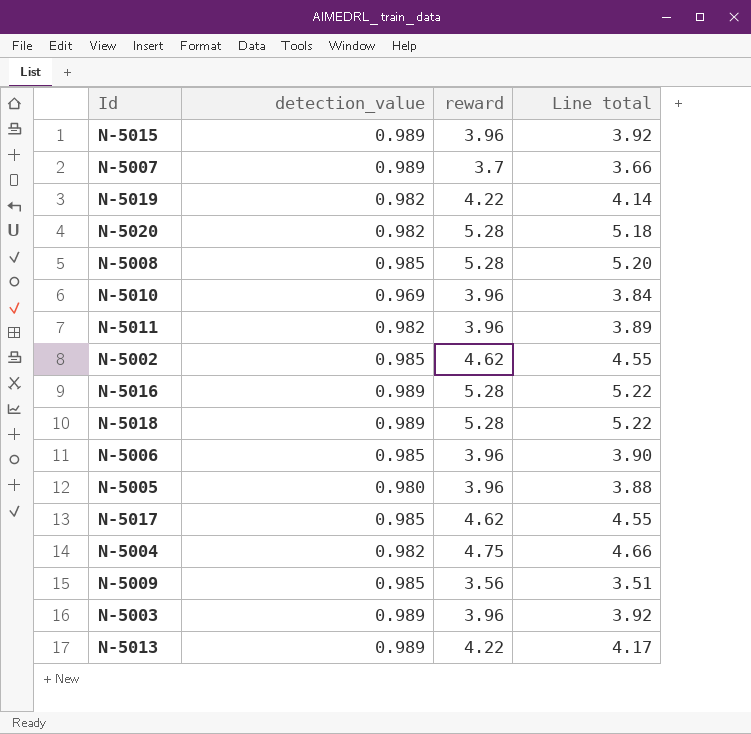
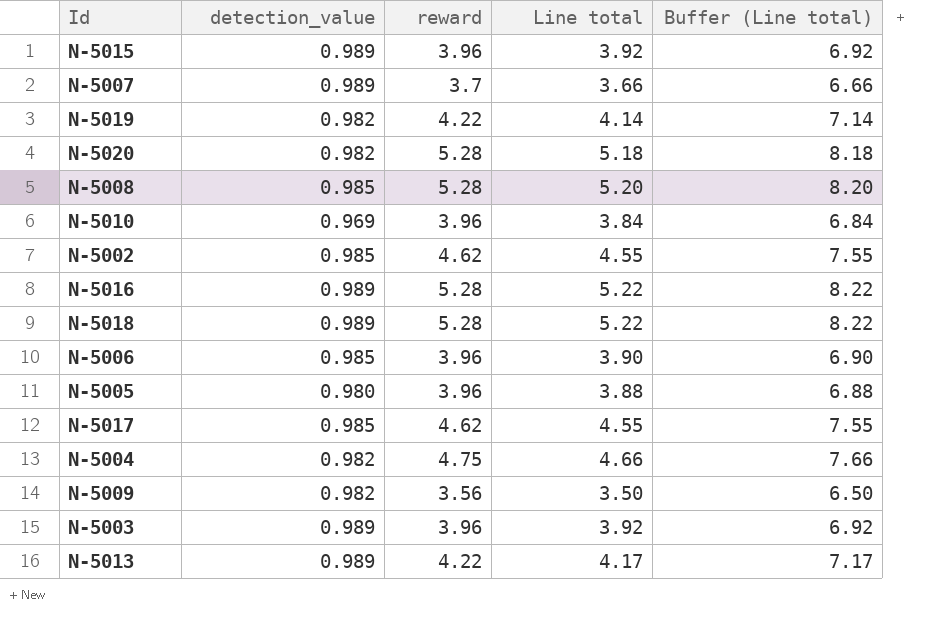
column Buffer (Line total) | formula: none -> [Line total] + 3
row N-5011: 0.982 | 3.96 | 3.89 -> none
N-5009 | detection_value: 0.985 -> 0.982
N-5009 | Line total: 3.51 -> 3.50

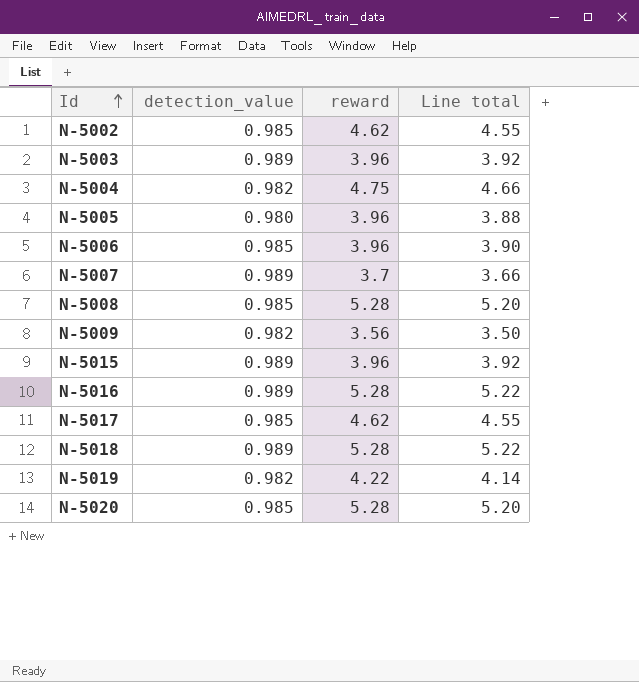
row order: none -> Id ascending
column Buffer (Line total) | formula: [Line total] + 3 -> none
row N-5010: 0.969 | 3.96 | 3.84 | 6.84 -> none
row N-5013: 0.989 | 4.22 | 4.17 | 7.17 -> none
N-5020 | detection_value: 0.982 -> 0.985
N-5020 | Line total: 5.18 -> 5.20

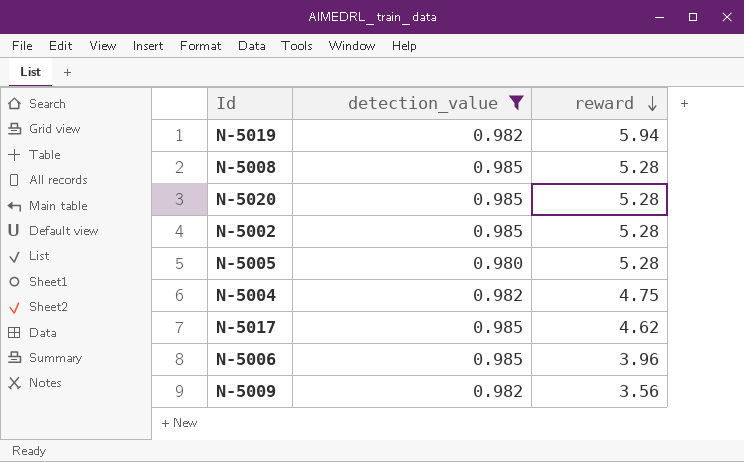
filter: none -> detection_value != 0.989
row order: Id ascending -> reward descending
column Line total | formula: [detection_value] * [reward] -> none
N-5019 | reward: 4.22 -> 5.94
N-5002 | reward: 4.62 -> 5.28
N-5005 | reward: 3.96 -> 5.28

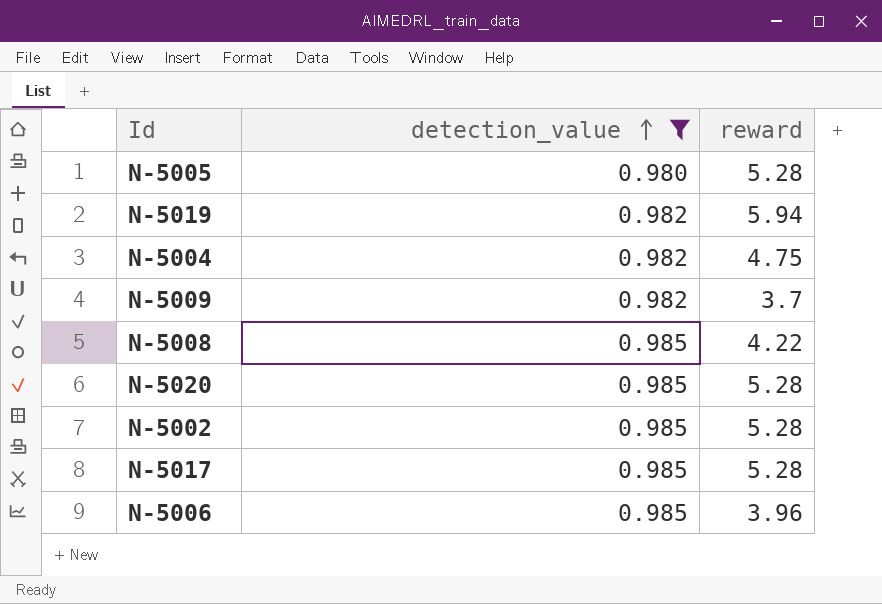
row order: reward descending -> detection_value ascending
N-5009 | reward: 3.56 -> 3.7
N-5008 | reward: 5.28 -> 4.22
N-5017 | reward: 4.62 -> 5.28

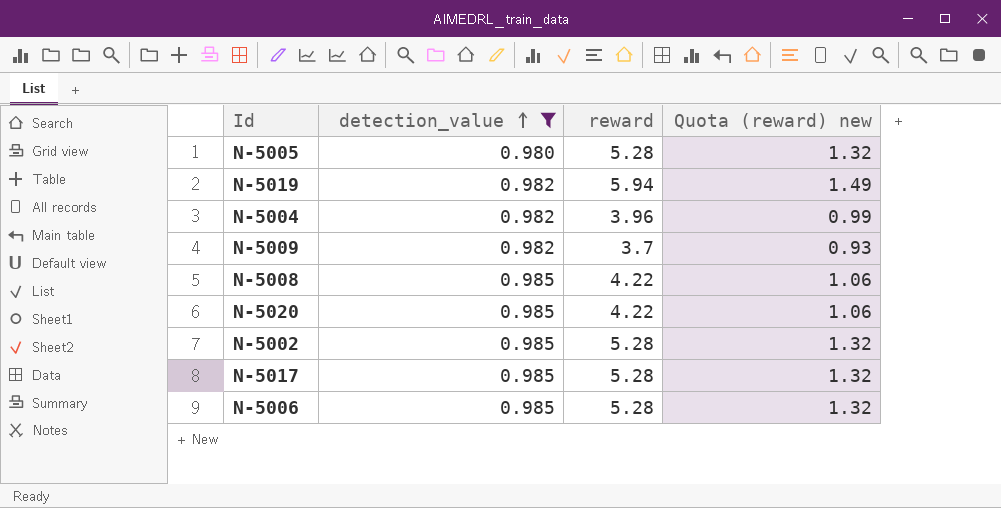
column Quota (reward) new | formula: none -> [reward] * 0.25
N-5004 | reward: 4.75 -> 3.96
N-5020 | reward: 5.28 -> 4.22
N-5006 | reward: 3.96 -> 5.28

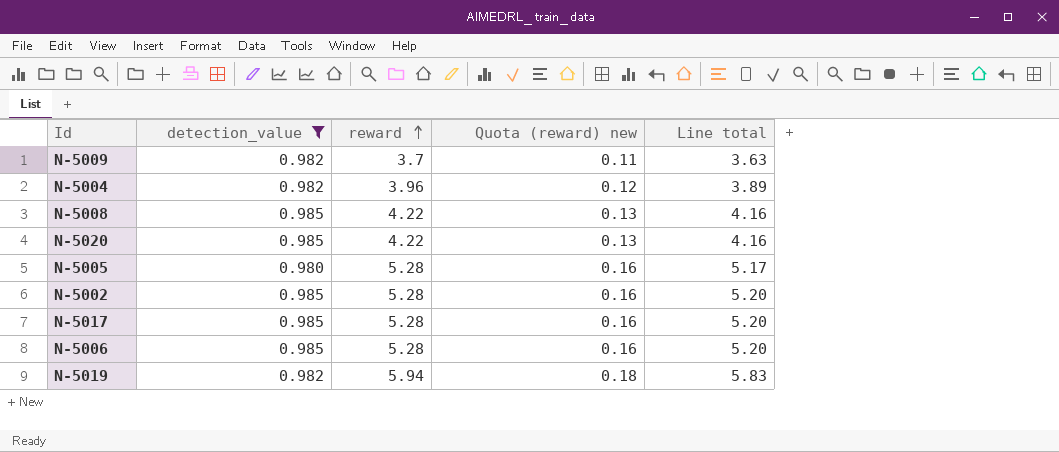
row order: detection_value ascending -> reward ascending
column Quota (reward) new | formula: [reward] * 0.25 -> [reward] * 0.03
column Line total | formula: none -> [detection_value] * [reward]

